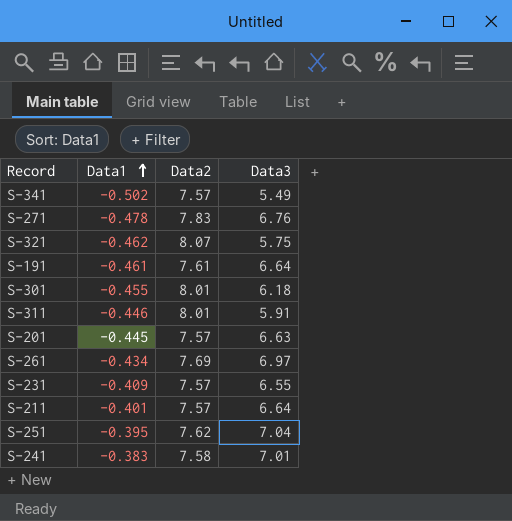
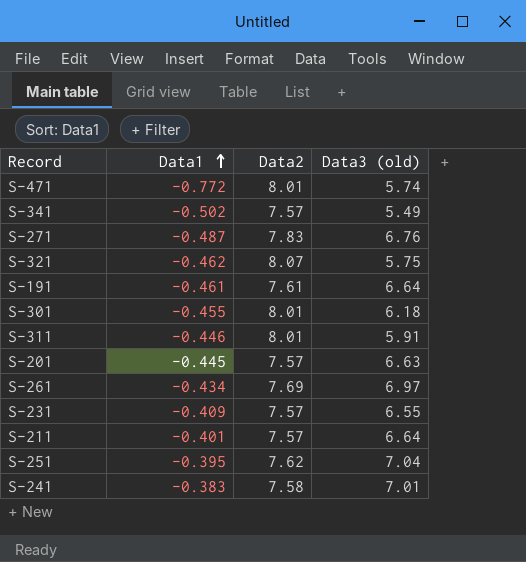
column name: Data3 -> Data3 (old)
row S-471: none -> -0.772 | 8.01 | 5.74
S-271 | Data1: -0.478 -> -0.487

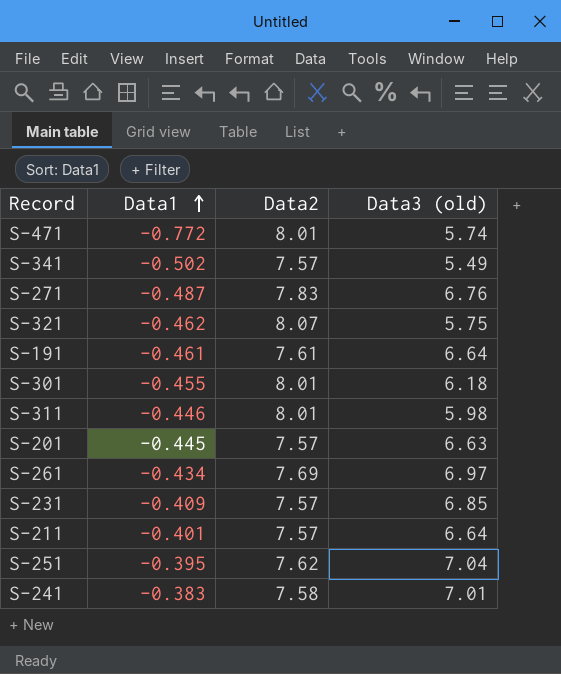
S-311 | Data3 (old): 5.91 -> 5.98
S-231 | Data3 (old): 6.55 -> 6.85

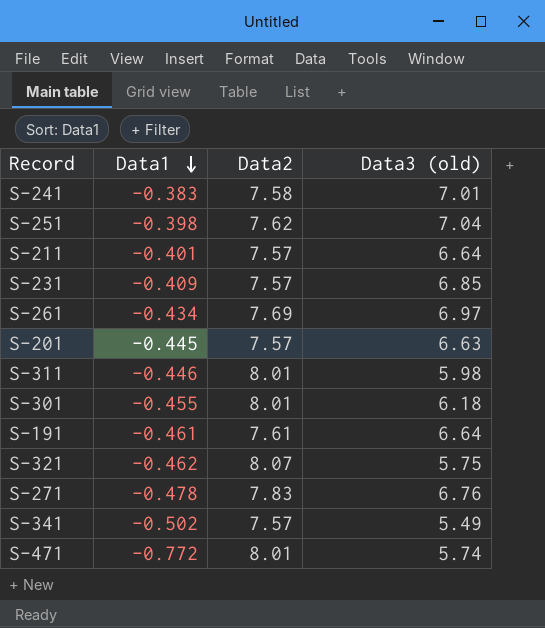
row order: Data1 ascending -> Data1 descending
S-251 | Data1: -0.395 -> -0.398
S-271 | Data1: -0.487 -> -0.478

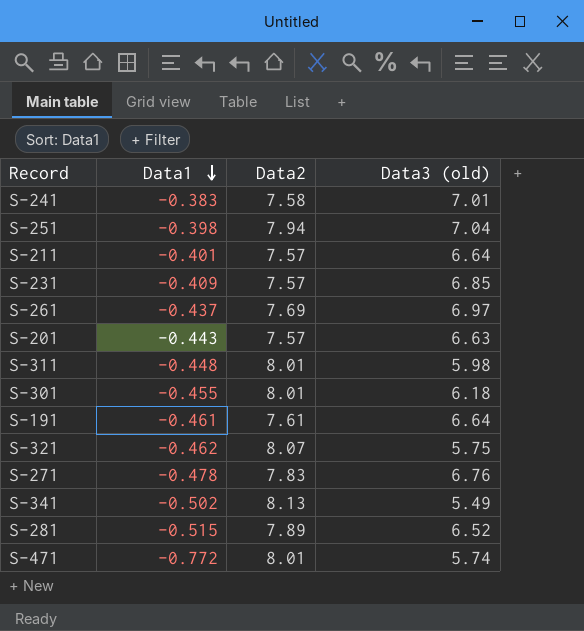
S-251 | Data2: 7.62 -> 7.94
S-261 | Data1: -0.434 -> -0.437
S-201 | Data1: -0.445 -> -0.443
S-311 | Data1: -0.446 -> -0.448
S-341 | Data2: 7.57 -> 8.13
row S-281: none -> -0.515 | 7.89 | 6.52

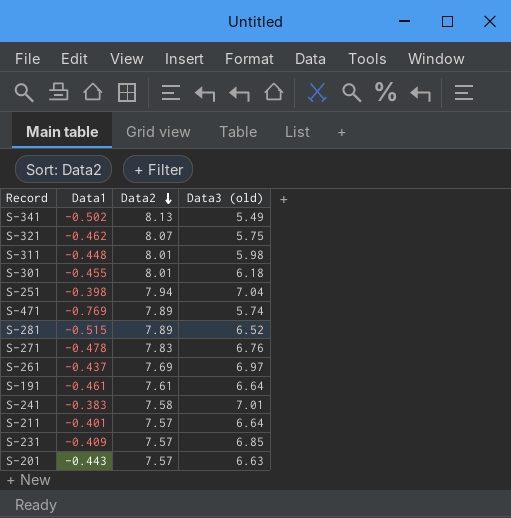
row order: Data1 descending -> Data2 descending
S-471 | Data1: -0.772 -> -0.769
S-471 | Data2: 8.01 -> 7.89

